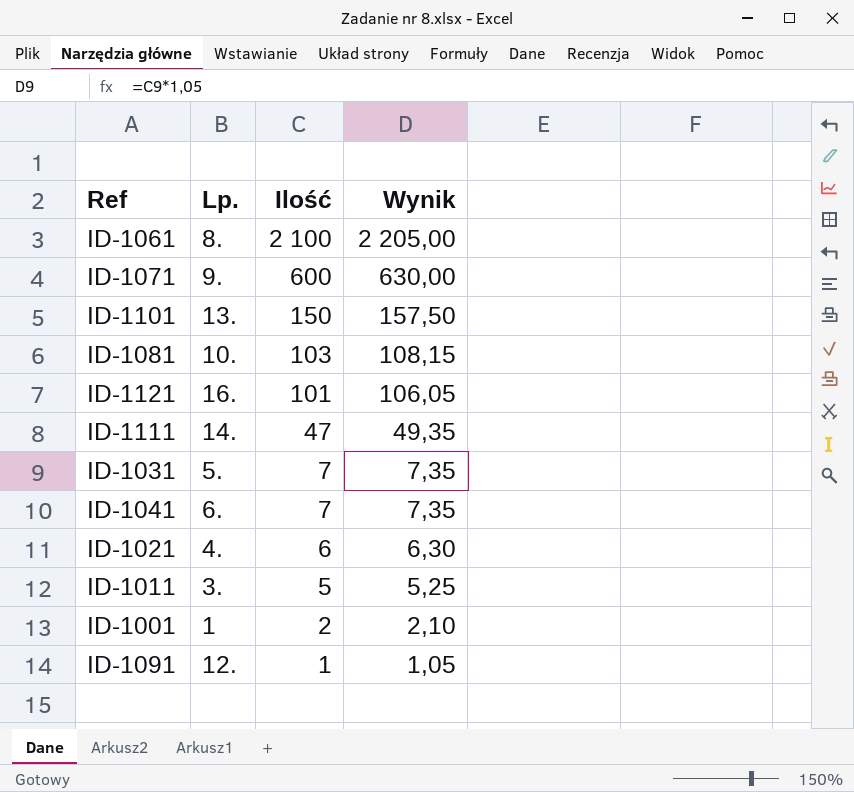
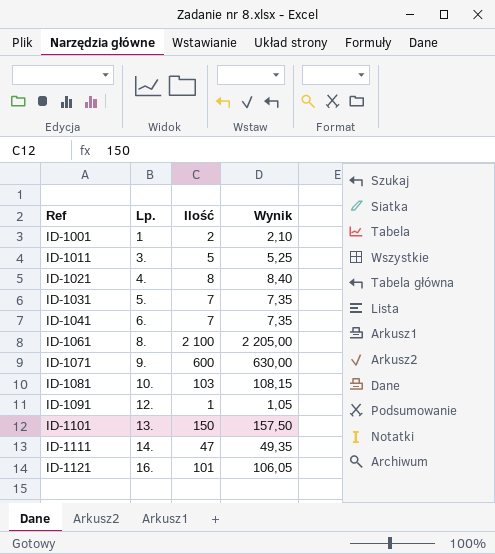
row order: Ilość descending -> Ref ascending
ID-1021 | Ilość: 6 -> 8
ID-1021 | Wynik: 6,30 -> 8,40

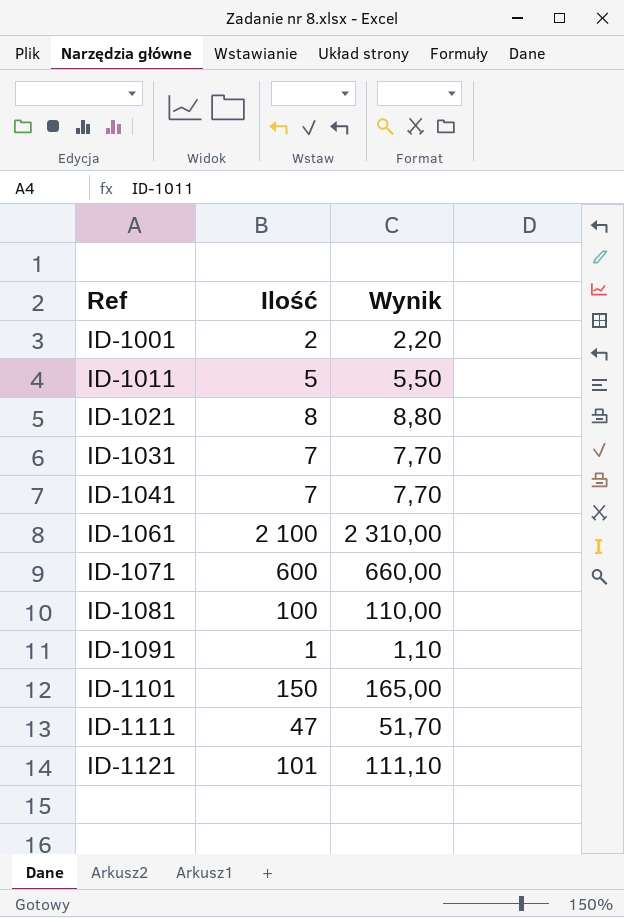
column Lp. | position: 2 -> none
column Wynik | formula: [Ilość] * 1,05 -> [Ilość] * 1,1
ID-1081 | Ilość: 103 -> 100

